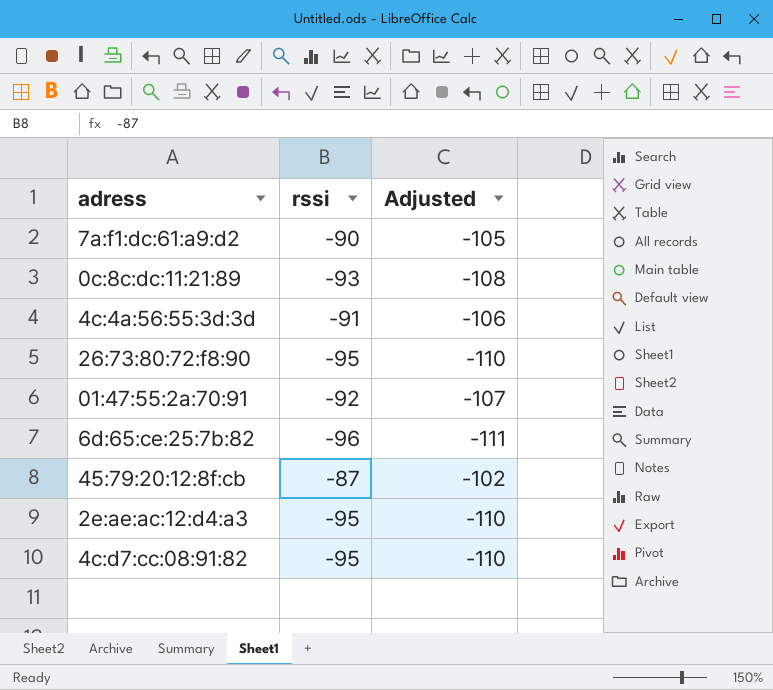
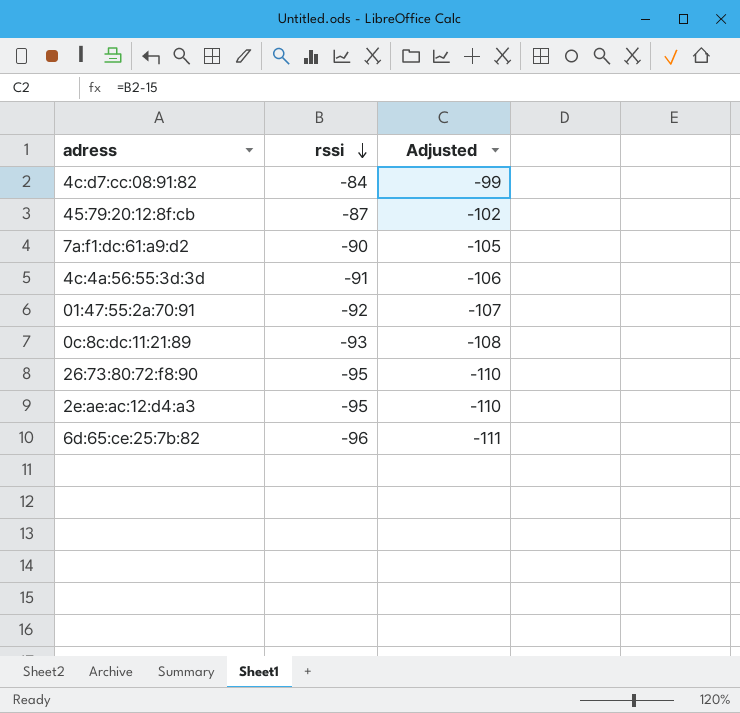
row order: none -> rssi descending
4c:d7:cc:08:91:82 | rssi: -95 -> -84
4c:d7:cc:08:91:82 | Adjusted: -110 -> -99

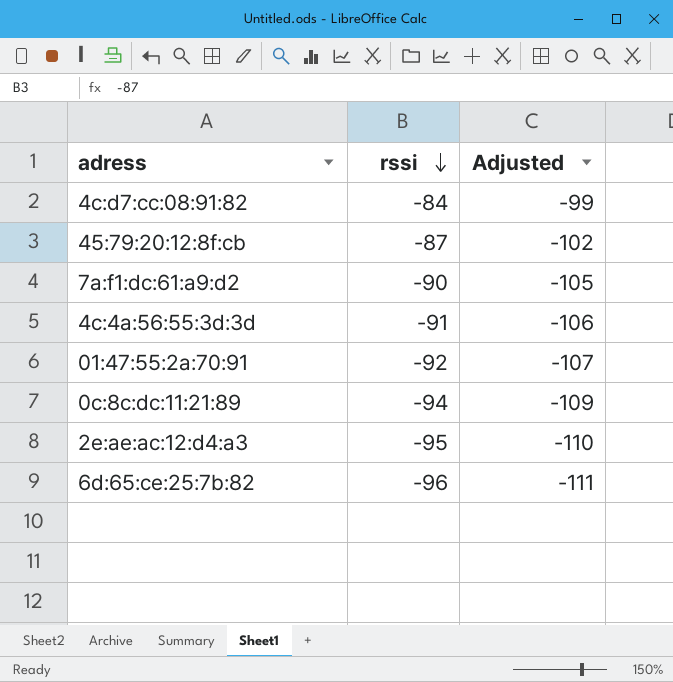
row 26:73:80:72:f8:90: -95 | -110 -> none
0c:8c:dc:11:21:89 | rssi: -93 -> -94
0c:8c:dc:11:21:89 | Adjusted: -108 -> -109

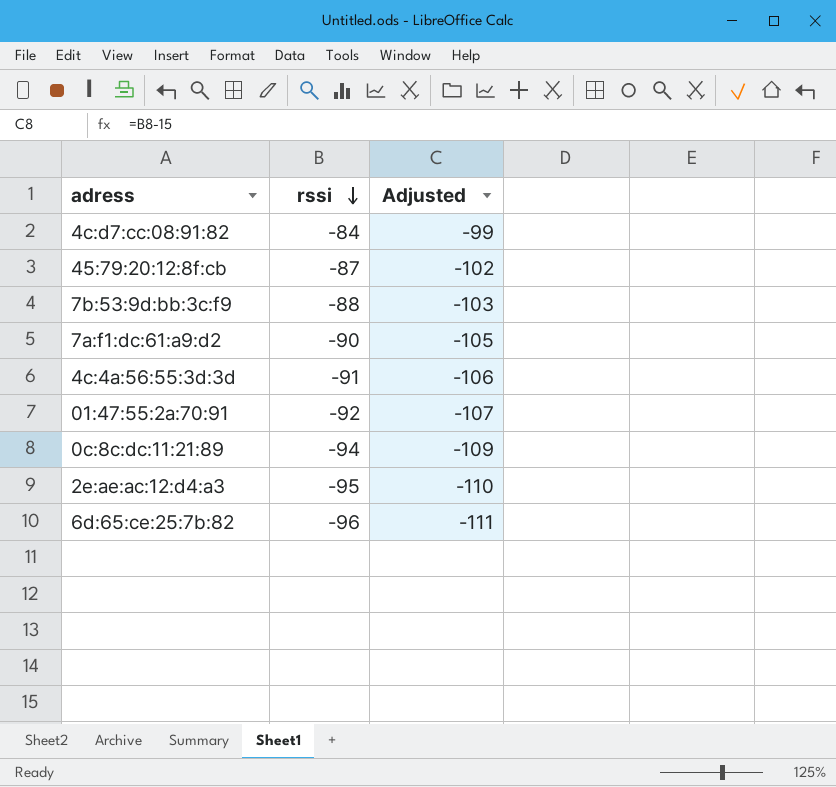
row 7b:53:9d:bb:3c:f9: none -> -88 | -103

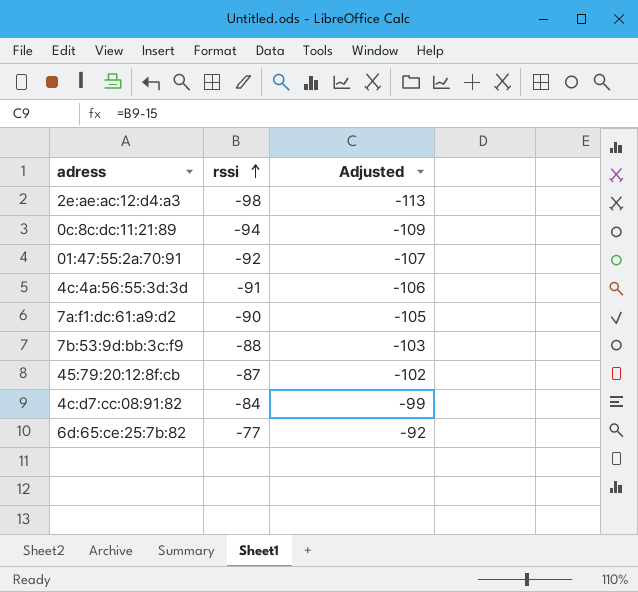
row order: rssi descending -> rssi ascending
2e:ae:ac:12:d4:a3 | rssi: -95 -> -98
2e:ae:ac:12:d4:a3 | Adjusted: -110 -> -113
6d:65:ce:25:7b:82 | rssi: -96 -> -77
6d:65:ce:25:7b:82 | Adjusted: -111 -> -92

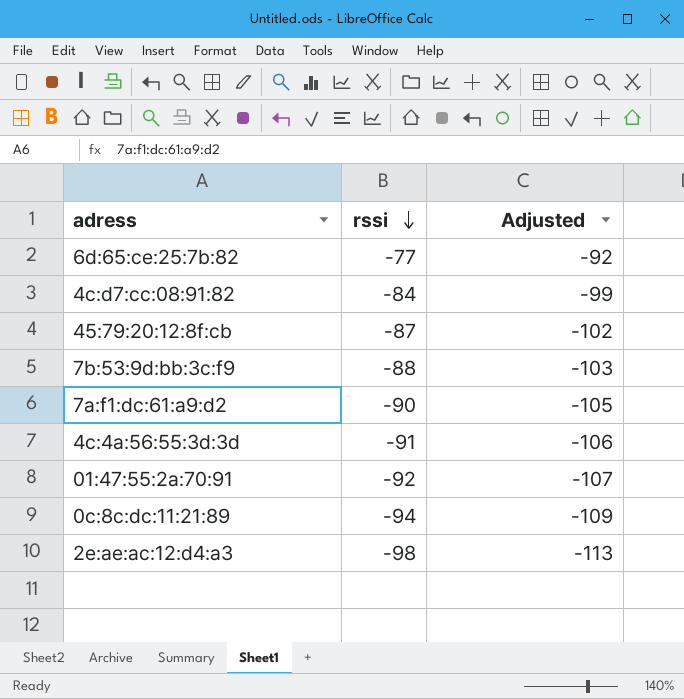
row order: rssi ascending -> rssi descending

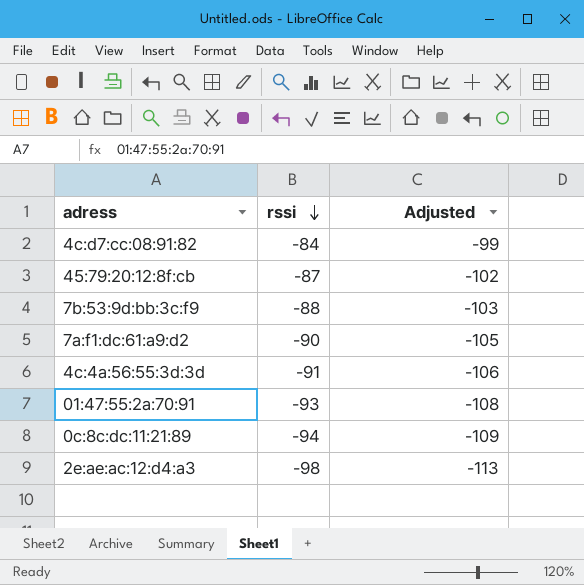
row 6d:65:ce:25:7b:82: -77 | -92 -> none
01:47:55:2a:70:91 | rssi: -92 -> -93
01:47:55:2a:70:91 | Adjusted: -107 -> -108

